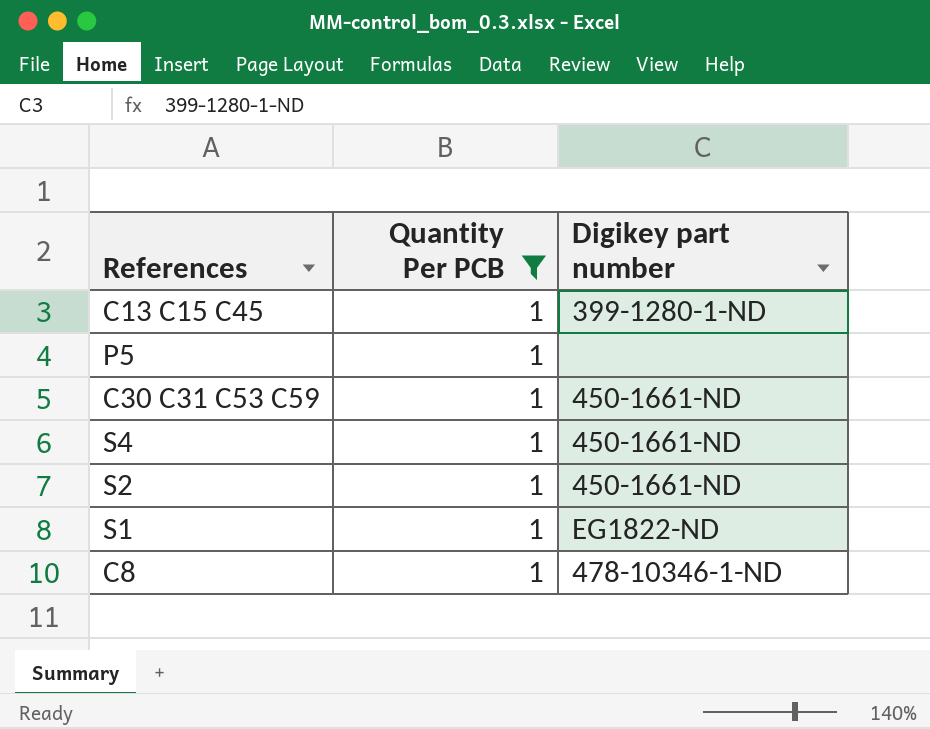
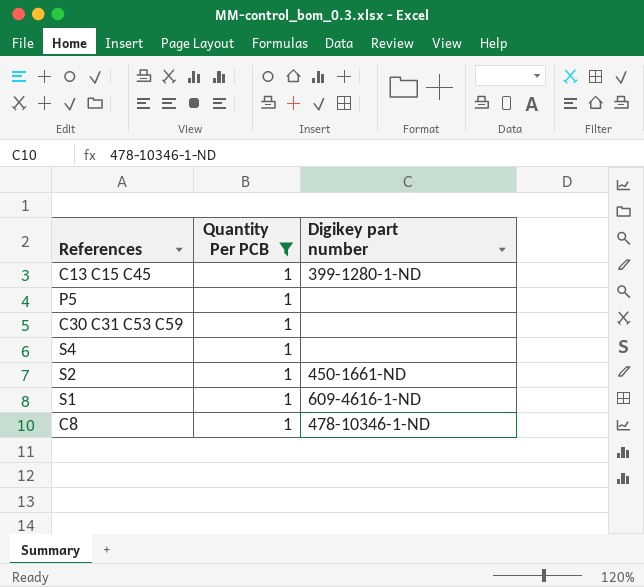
C30 C31 C53 C59 | Digikey part number: 450-1661-ND -> none
S4 | Digikey part number: 450-1661-ND -> none
S1 | Digikey part number: EG1822-ND -> 609-4616-1-ND

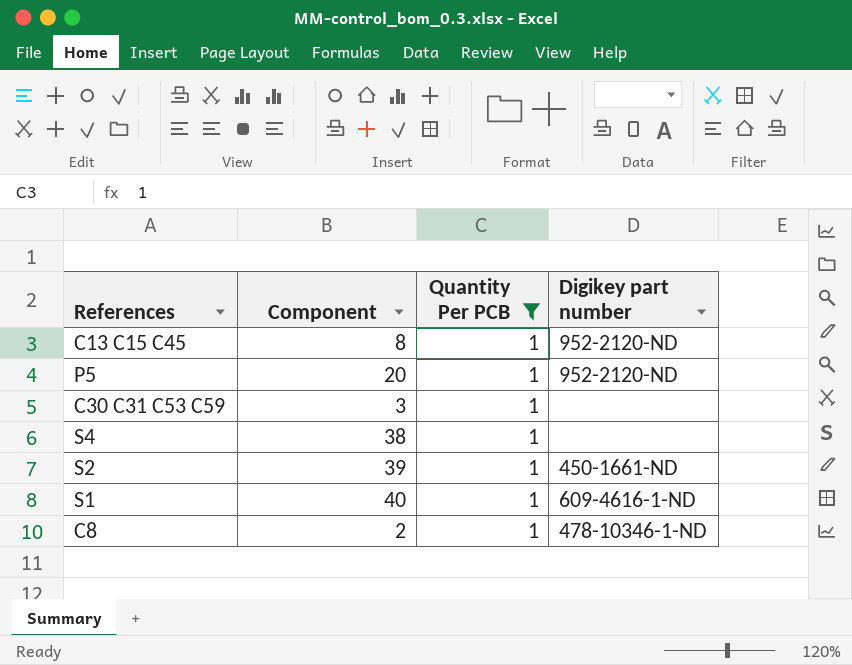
column Component | position: none -> 2
C13 C15 C45 | Digikey part number: 399-1280-1-ND -> 952-2120-ND
P5 | Digikey part number: none -> 952-2120-ND

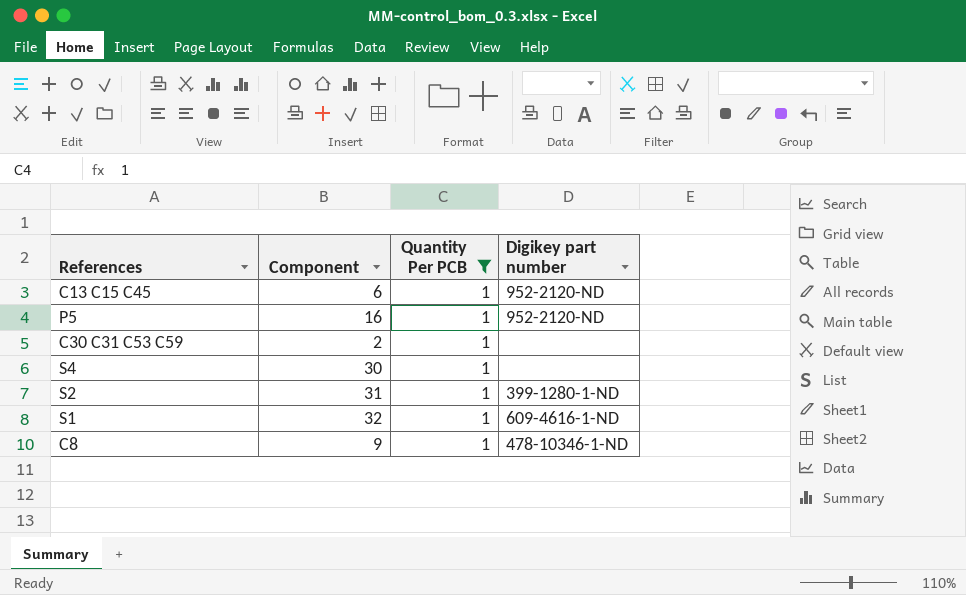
C13 C15 C45 | Component: 8 -> 6
P5 | Component: 20 -> 16
C30 C31 C53 C59 | Component: 3 -> 2
S4 | Component: 38 -> 30
S2 | Component: 39 -> 31
S2 | Digikey part number: 450-1661-ND -> 399-1280-1-ND
S1 | Component: 40 -> 32
C8 | Component: 2 -> 9

